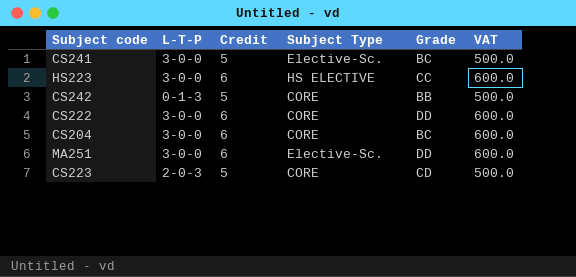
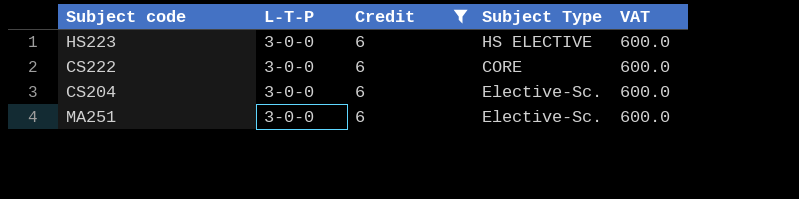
filter: none -> Credit = 6
column Grade | position: 5 -> none
CS204 | Subject Type: CORE -> Elective-Sc.

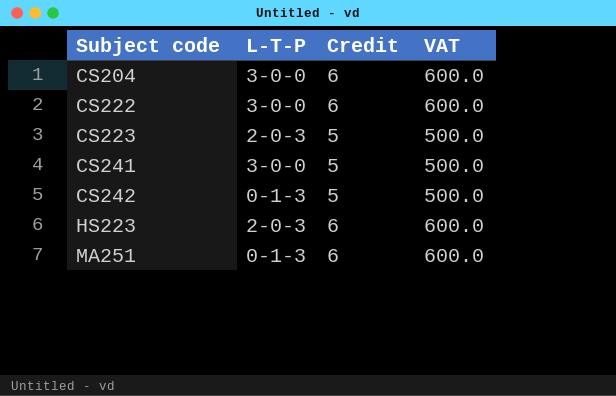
filter: Credit = 6 -> none
row order: none -> Subject code ascending
column Subject Type | position: 4 -> none
HS223 | L-T-P: 3-0-0 -> 2-0-3
MA251 | L-T-P: 3-0-0 -> 0-1-3

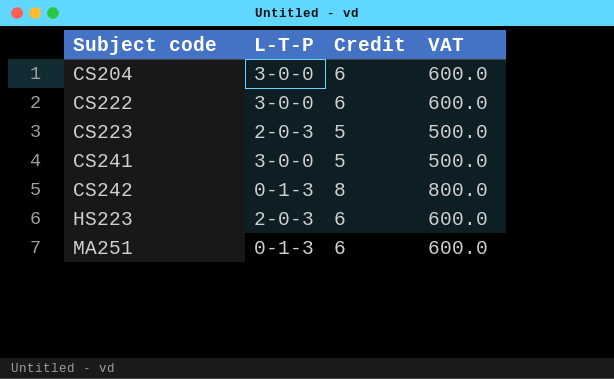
CS242 | Credit: 5 -> 8
CS242 | VAT: 500.0 -> 800.0

